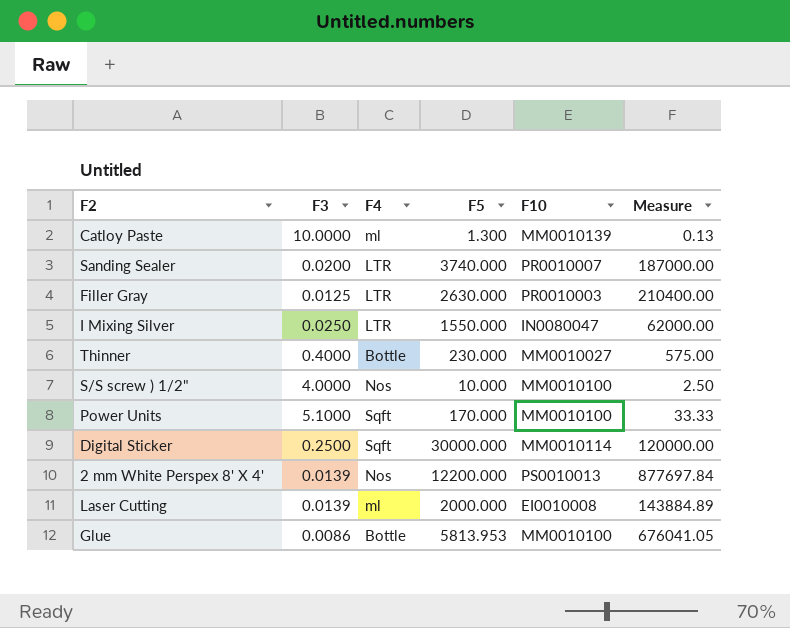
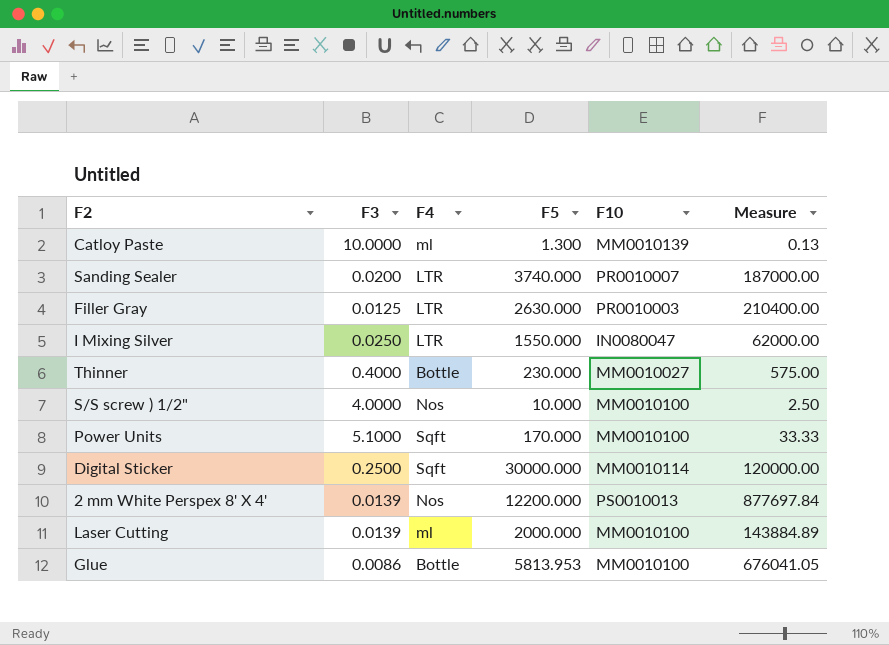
Laser Cutting | F10: EI0010008 -> MM0010100

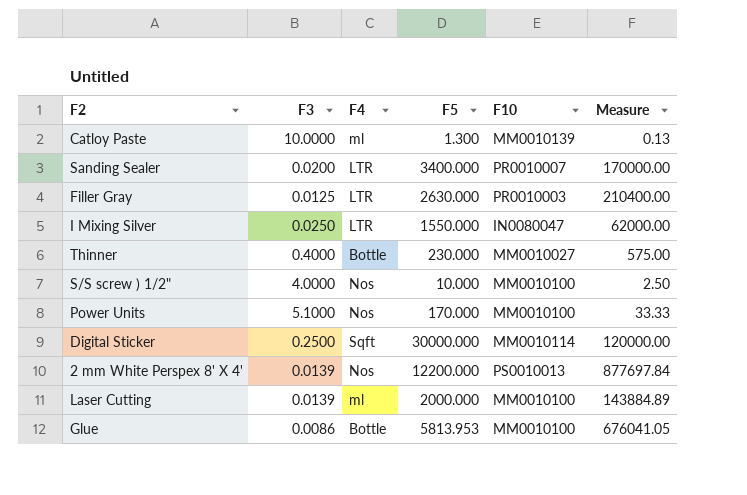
Sanding Sealer | F5: 3740.000 -> 3400.000
Sanding Sealer | Measure: 187000.00 -> 170000.00
Power Units | F4: Sqft -> Nos

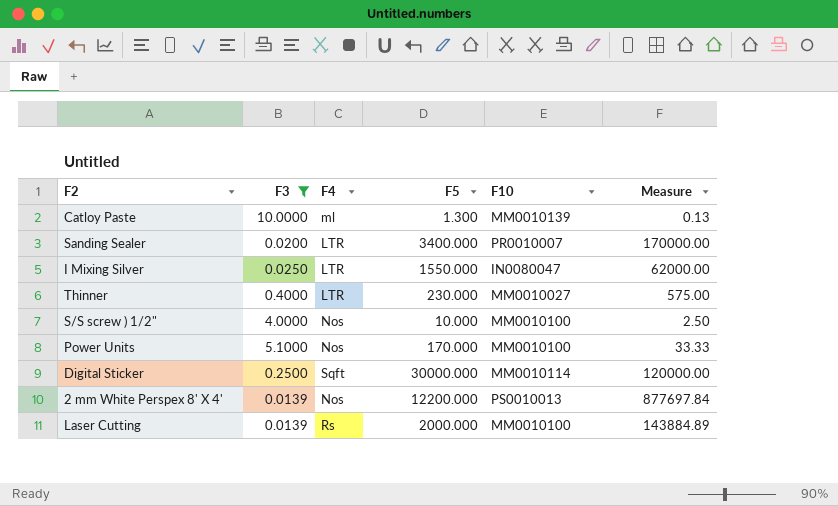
filter: none -> F3 >= 0.0139
Thinner | F4: Bottle -> LTR
Laser Cutting | F4: ml -> Rs

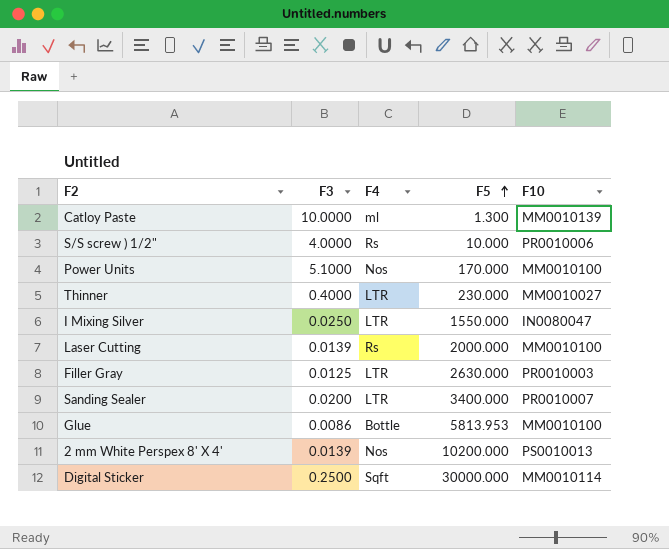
filter: F3 >= 0.0139 -> none
row order: none -> F5 ascending
column Measure | formula: [F5] / [F3] -> none
S/S screw ) 1/2" | F4: Nos -> Rs
S/S screw ) 1/2" | F10: MM0010100 -> PR0010006
2 mm White Perspex 8' X 4' | F5: 12200.000 -> 10200.000

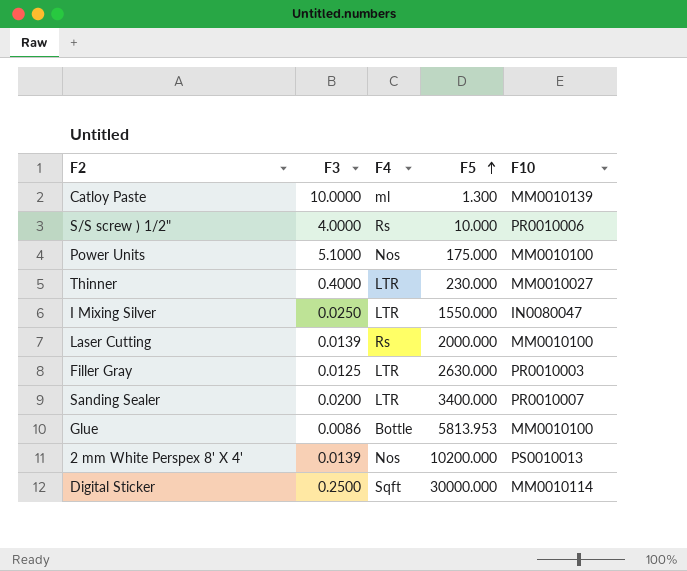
Power Units | F5: 170.000 -> 175.000

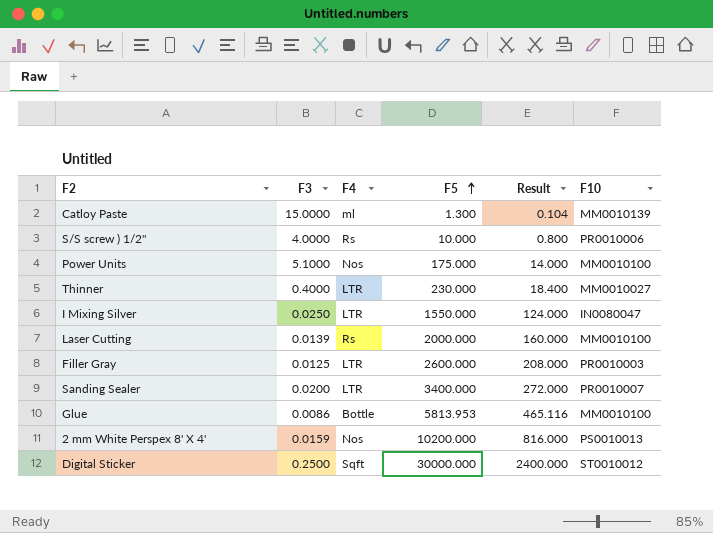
column Result | formula: none -> [F5] * 0.08
Catloy Paste | F3: 10.0000 -> 15.0000
Filler Gray | F5: 2630.000 -> 2600.000
2 mm White Perspex 8' X 4' | F3: 0.0139 -> 0.0159
Digital Sticker | F10: MM0010114 -> ST0010012

